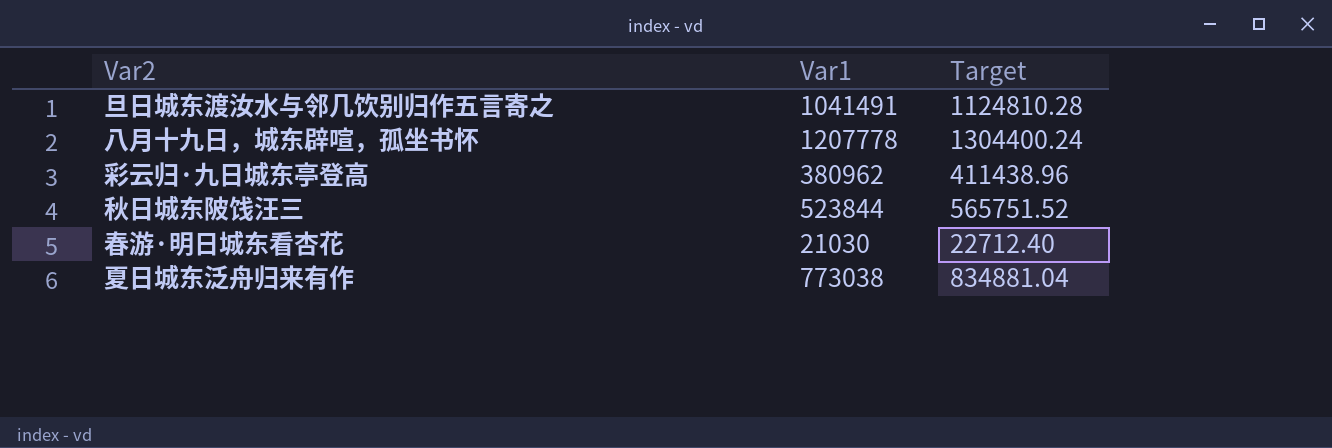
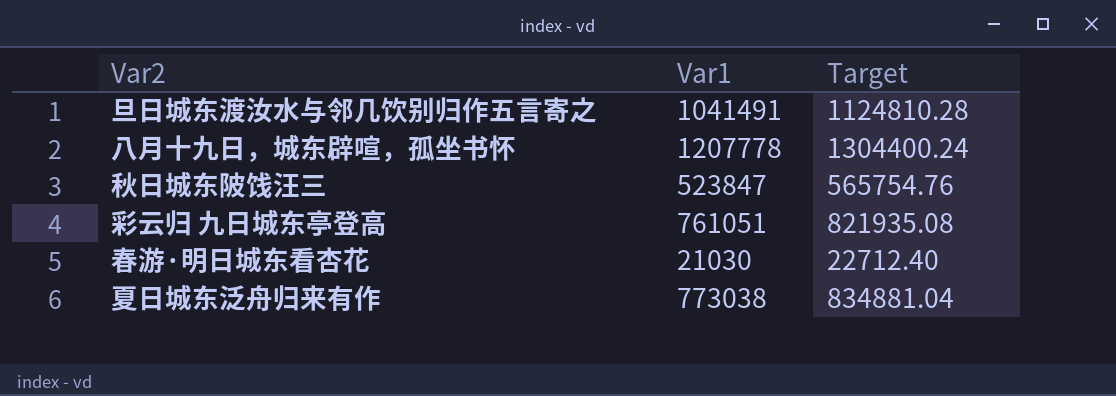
row 彩云归·九日城东亭登高: 380962 | 411438.96 -> none
秋日城东陂饯汪三 | Var1: 523844 -> 523847
秋日城东陂饯汪三 | Target: 565751.52 -> 565754.76
row 彩云归 九日城东亭登高: none -> 761051 | 821935.08

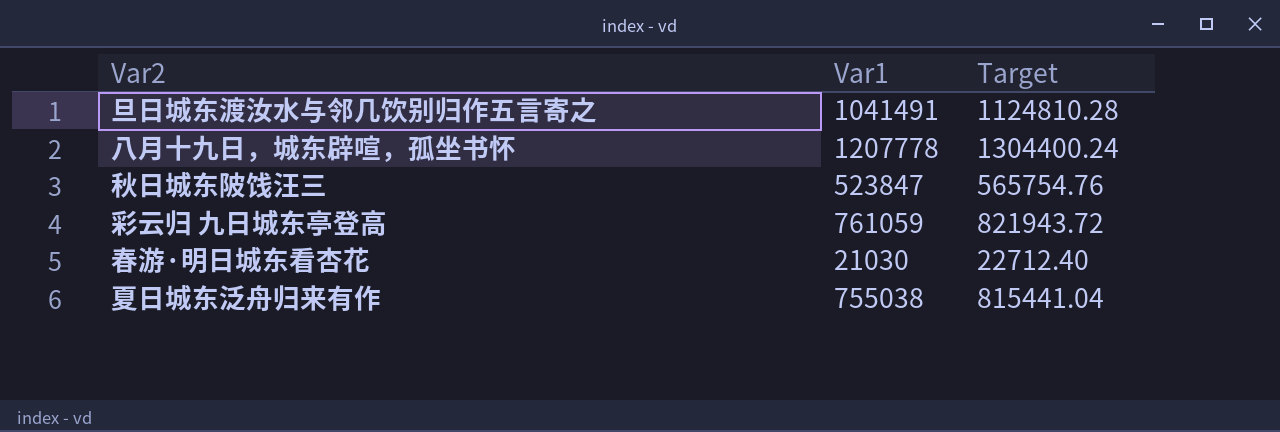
彩云归 九日城东亭登高 | Var1: 761051 -> 761059
彩云归 九日城东亭登高 | Target: 821935.08 -> 821943.72
夏日城东泛舟归来有作 | Var1: 773038 -> 755038
夏日城东泛舟归来有作 | Target: 834881.04 -> 815441.04

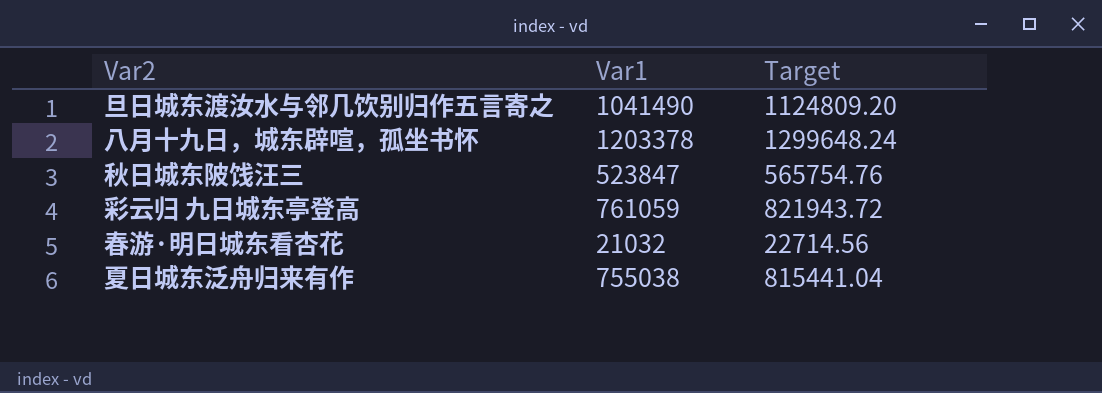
旦日城东渡汝水与邻几饮别归作五言寄之 | Var1: 1041491 -> 1041490
旦日城东渡汝水与邻几饮别归作五言寄之 | Target: 1124810.28 -> 1124809.20
八月十九日，城东辟喧，孤坐书怀 | Var1: 1207778 -> 1203378
八月十九日，城东辟喧，孤坐书怀 | Target: 1304400.24 -> 1299648.24
春游·明日城东看杏花 | Var1: 21030 -> 21032
春游·明日城东看杏花 | Target: 22712.40 -> 22714.56

